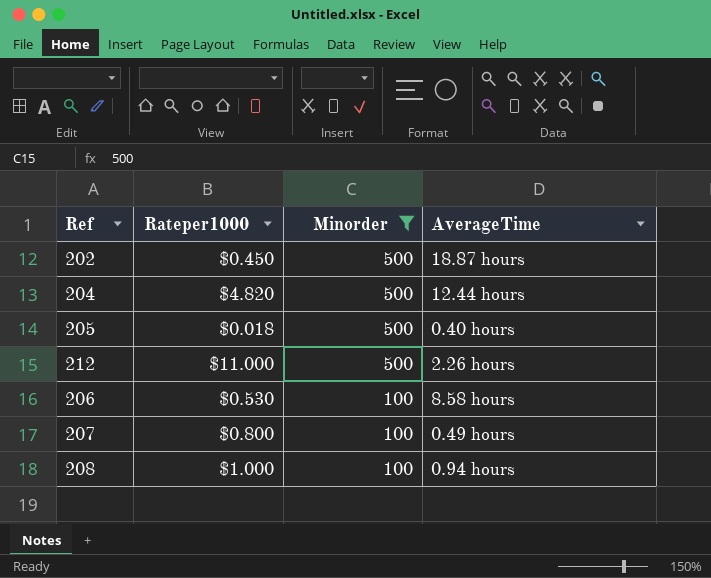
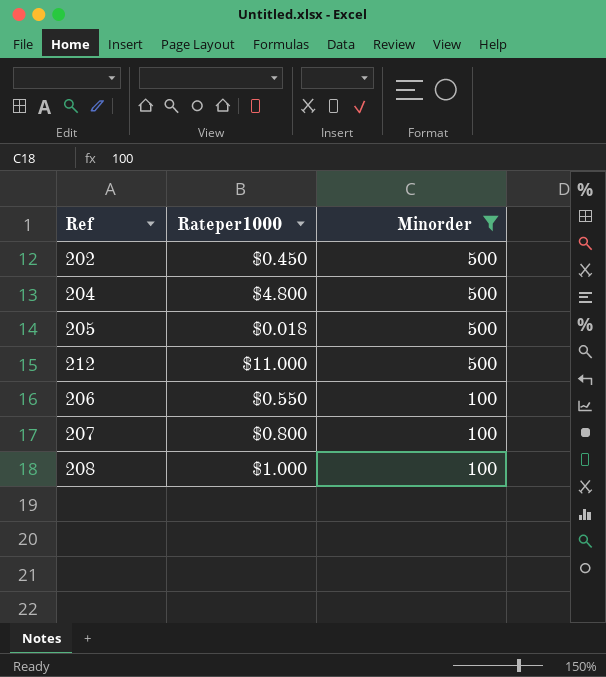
column AverageTime | position: 4 -> none
204 | Rateper1000: $4.820 -> $4.800
206 | Rateper1000: $0.530 -> $0.550

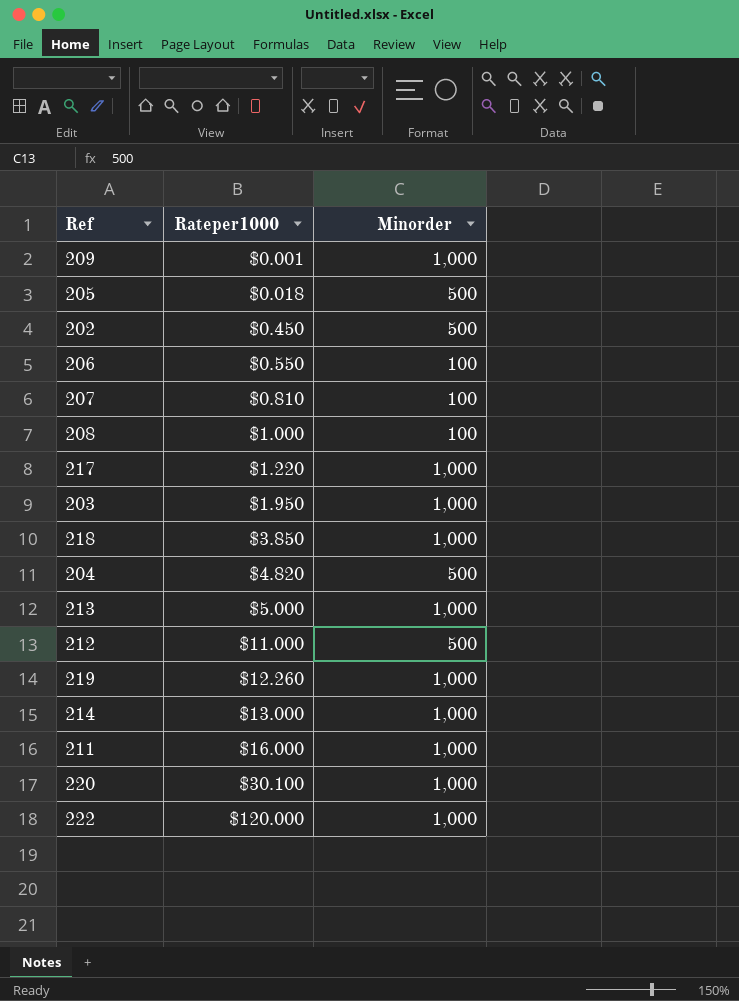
filter: Minorder != 1,000 -> none
row order: Minorder descending -> Rateper1000 ascending
207 | Rateper1000: $0.800 -> $0.810
204 | Rateper1000: $4.800 -> $4.820

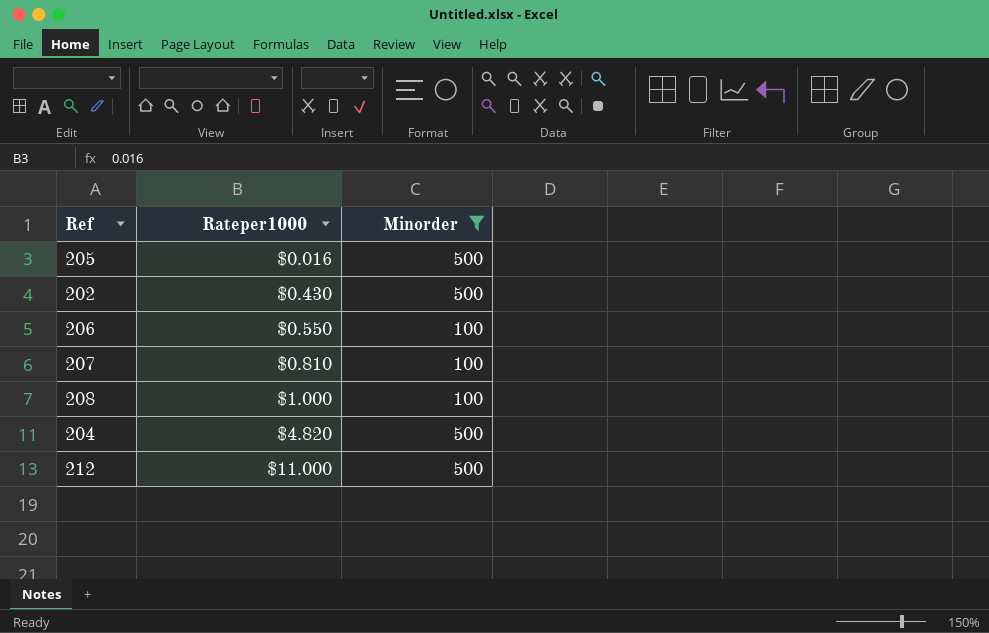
filter: none -> Minorder != 1,000
205 | Rateper1000: $0.018 -> $0.016
202 | Rateper1000: $0.450 -> $0.430

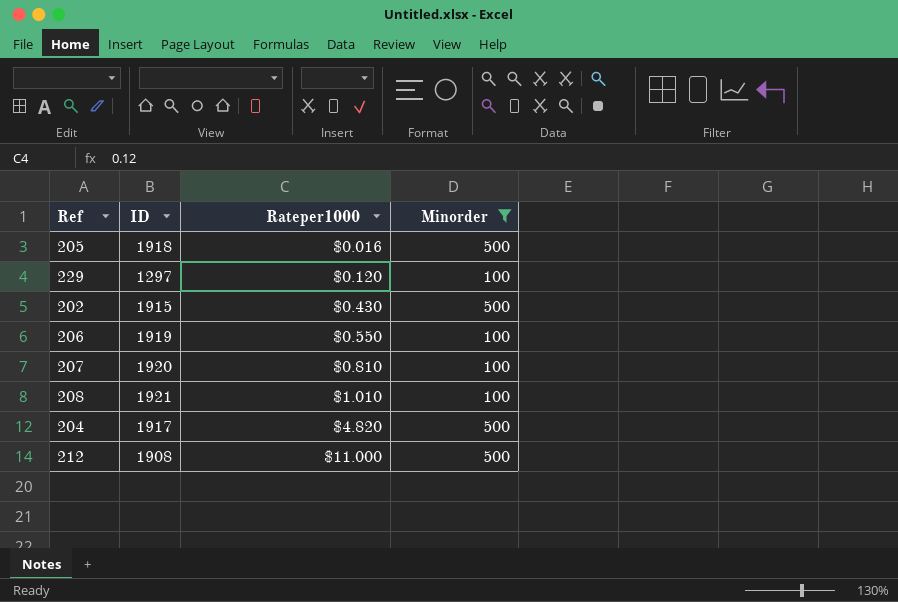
column ID | position: none -> 2
row 229: none -> 1297 | $0.120 | 100
208 | Rateper1000: $1.000 -> $1.010

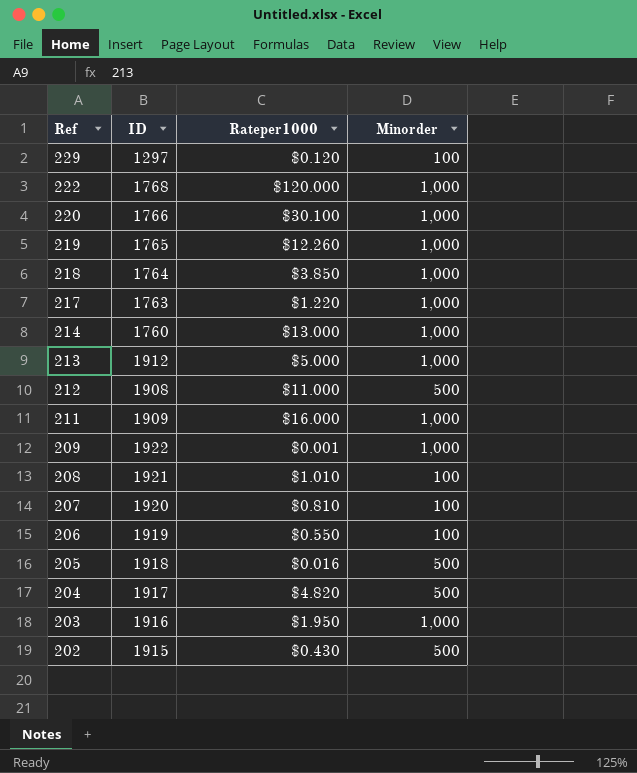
filter: Minorder != 1,000 -> none
row order: Rateper1000 ascending -> Ref descending

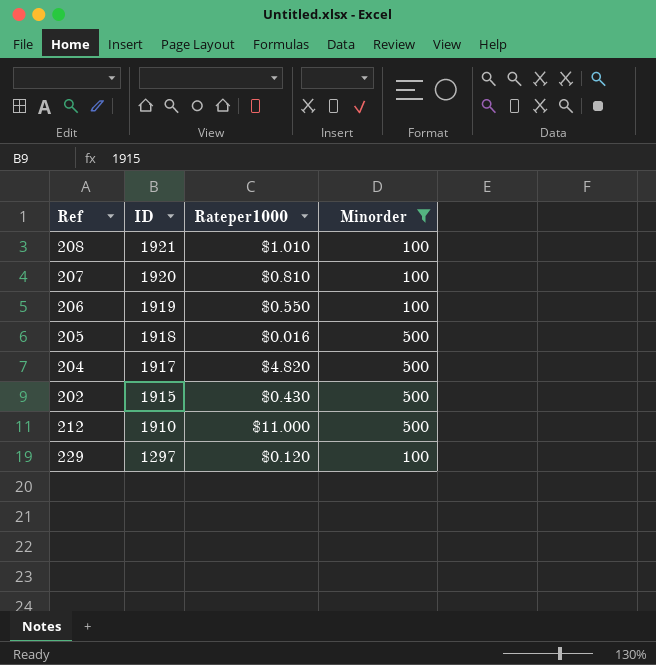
filter: none -> Minorder != 1,000
row order: Ref descending -> ID descending
212 | ID: 1908 -> 1910

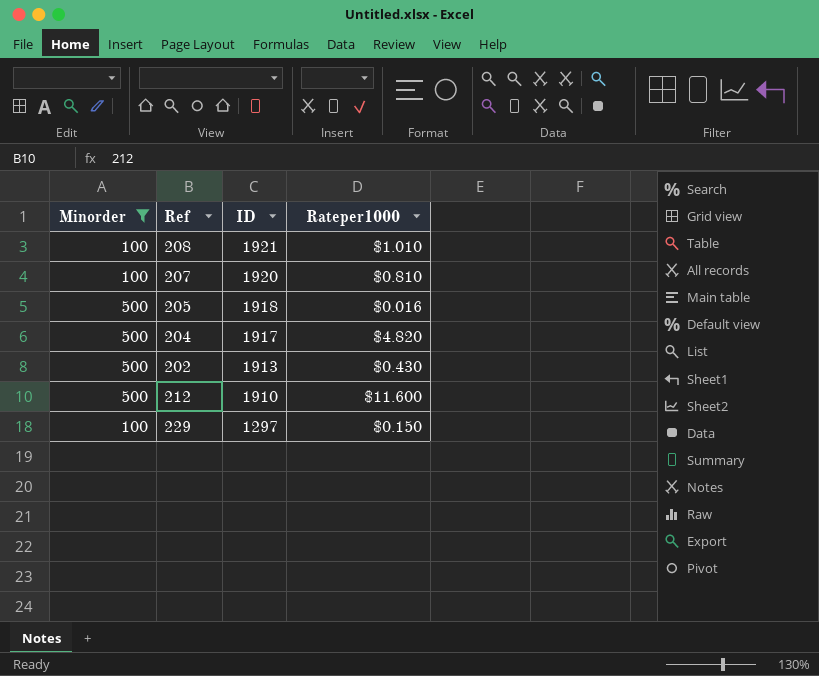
column Minorder | position: 4 -> 1
row 206: 1919 | $0.550 | 100 -> none
202 | ID: 1915 -> 1913
212 | Rateper1000: $11.000 -> $11.600
229 | Rateper1000: $0.120 -> $0.150

